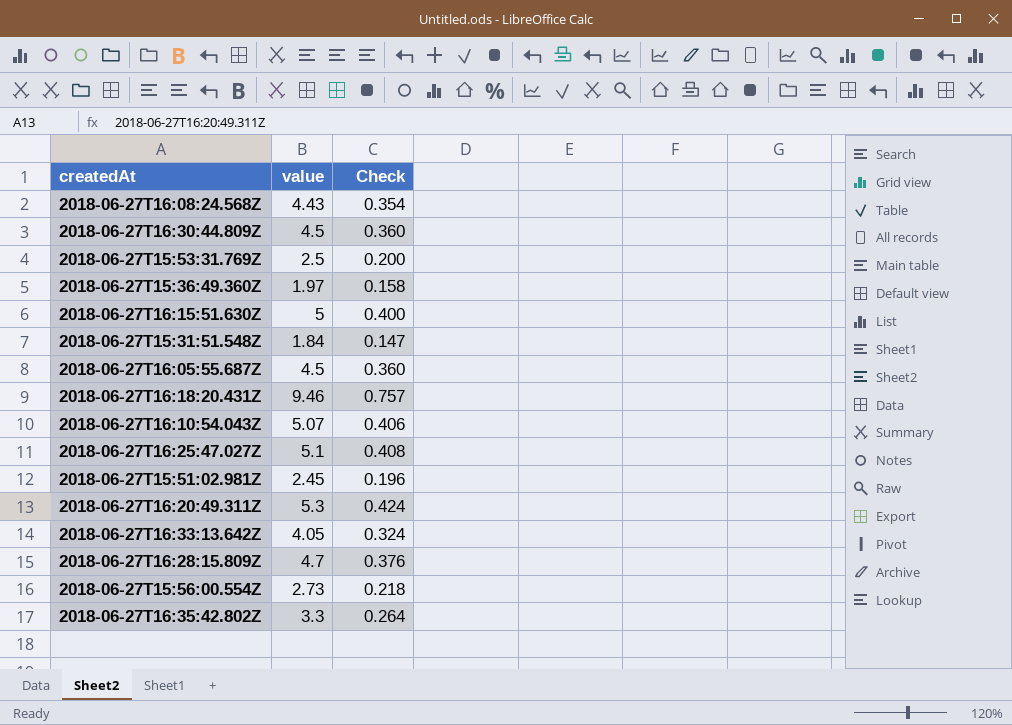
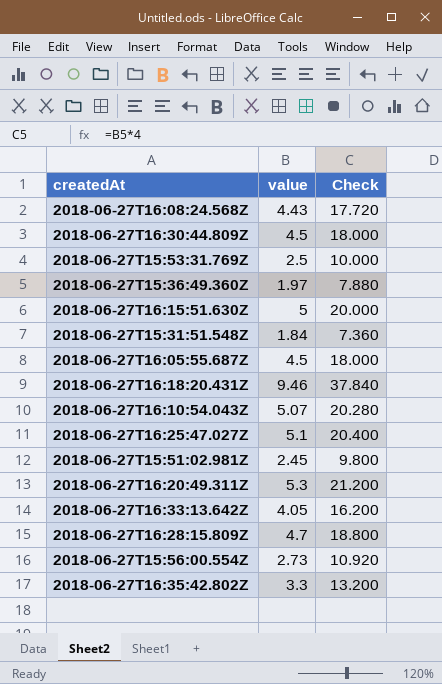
column Check | formula: [value] * 0.08 -> [value] * 4

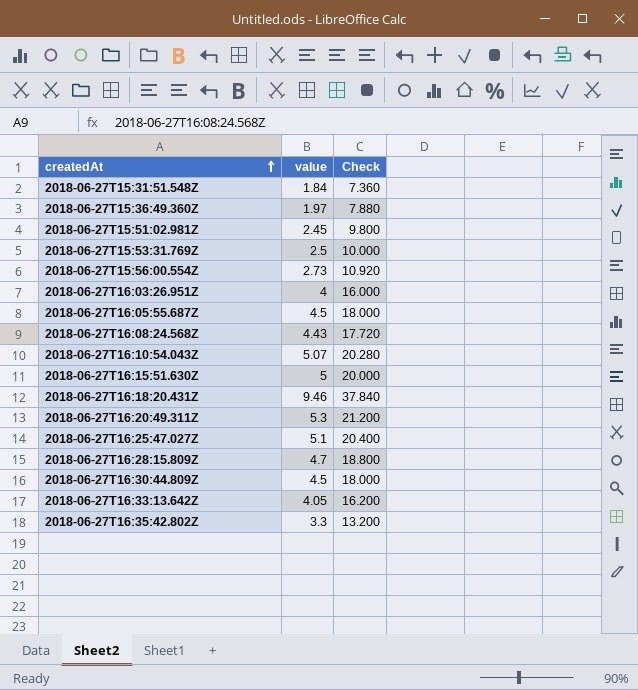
row order: none -> createdAt ascending
row 2018-06-27T16:03:26.951Z: none -> 4 | 16.000

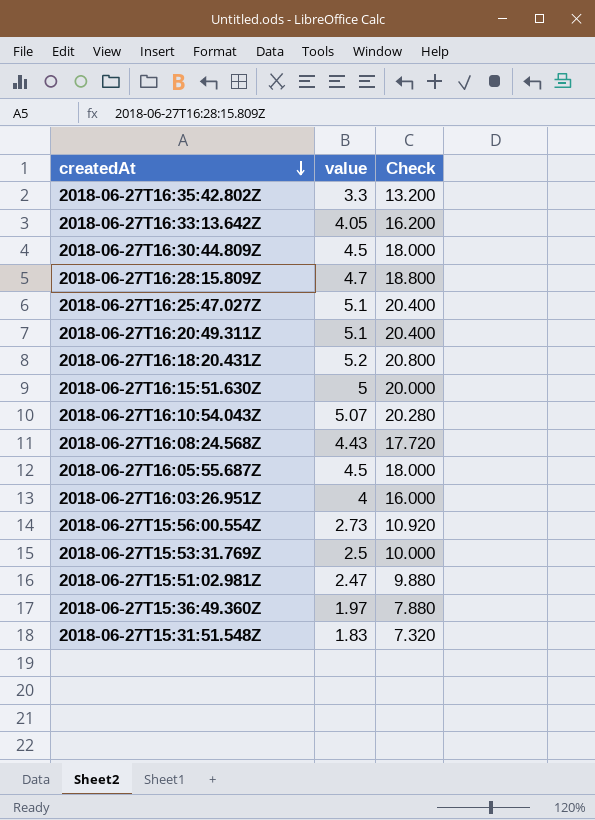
row order: createdAt ascending -> createdAt descending
2018-06-27T16:20:49.311Z | value: 5.3 -> 5.1
2018-06-27T16:20:49.311Z | Check: 21.200 -> 20.400
2018-06-27T16:18:20.431Z | value: 9.46 -> 5.2
2018-06-27T16:18:20.431Z | Check: 37.840 -> 20.800
2018-06-27T15:51:02.981Z | value: 2.45 -> 2.47
2018-06-27T15:51:02.981Z | Check: 9.800 -> 9.880
2018-06-27T15:31:51.548Z | value: 1.84 -> 1.83
2018-06-27T15:31:51.548Z | Check: 7.360 -> 7.320

